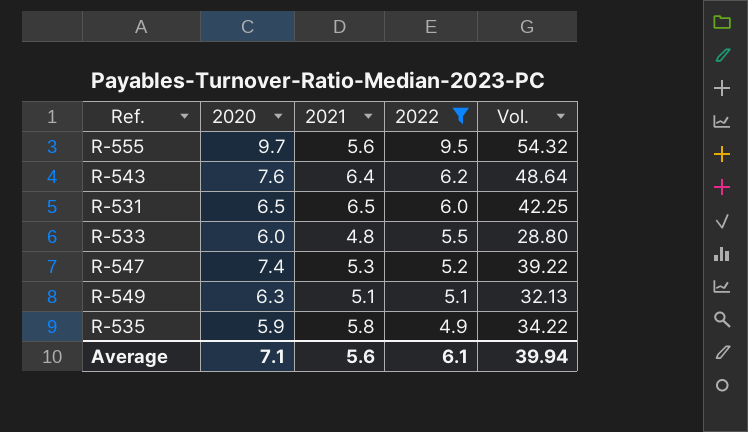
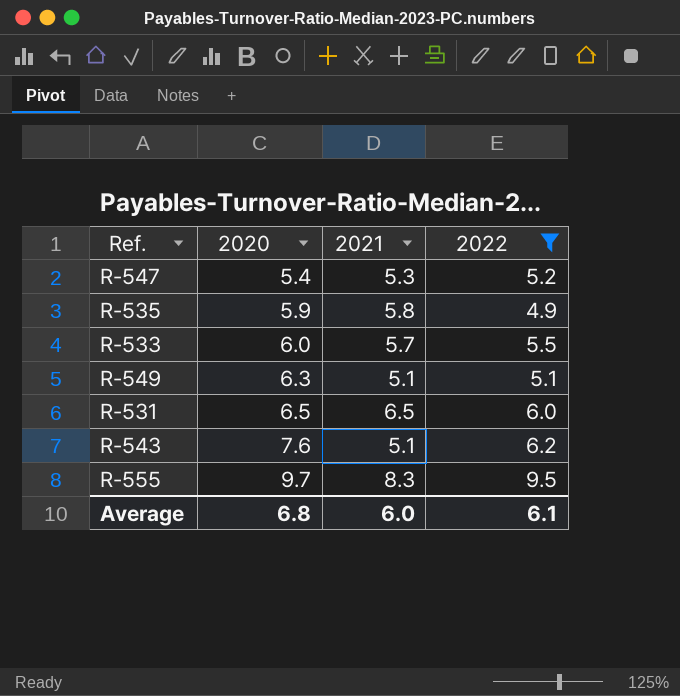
row order: 2022 descending -> 2020 ascending
column Vol. | formula: [2020] * [2021] -> none
R-547 | 2020: 7.4 -> 5.4
R-533 | 2021: 4.8 -> 5.7
R-543 | 2021: 6.4 -> 5.1
R-555 | 2021: 5.6 -> 8.3
Average | 2020: 7.1 -> 6.8
Average | 2021: 5.6 -> 6.0

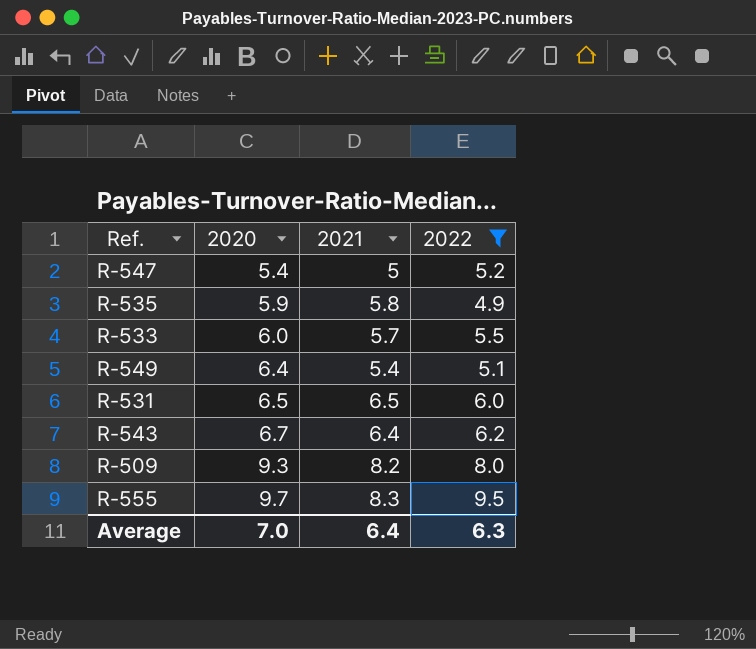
R-547 | 2021: 5.3 -> 5
R-549 | 2020: 6.3 -> 6.4
R-549 | 2021: 5.1 -> 5.4
R-543 | 2020: 7.6 -> 6.7
R-543 | 2021: 5.1 -> 6.4
row R-509: none -> 9.3 | 8.2 | 8.0
Average | 2020: 6.8 -> 7.0
Average | 2021: 6.0 -> 6.4
Average | 2022: 6.1 -> 6.3

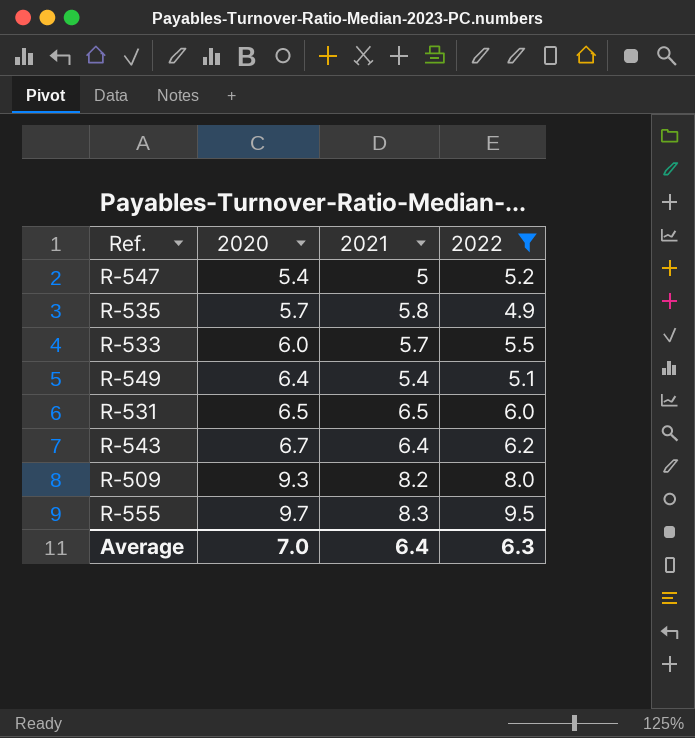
R-535 | 2020: 5.9 -> 5.7

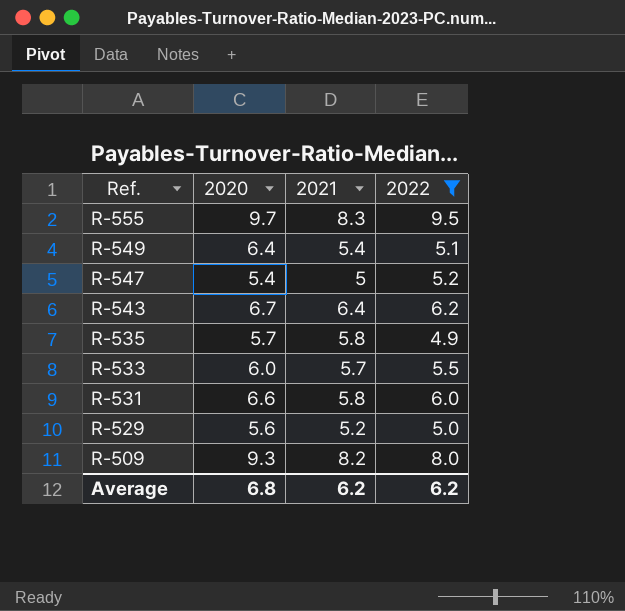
row order: 2020 ascending -> Ref. descending
R-531 | 2020: 6.5 -> 6.6
R-531 | 2021: 6.5 -> 5.8
row R-529: none -> 5.6 | 5.2 | 5.0
Average | 2020: 7.0 -> 6.8
Average | 2021: 6.4 -> 6.2
Average | 2022: 6.3 -> 6.2

